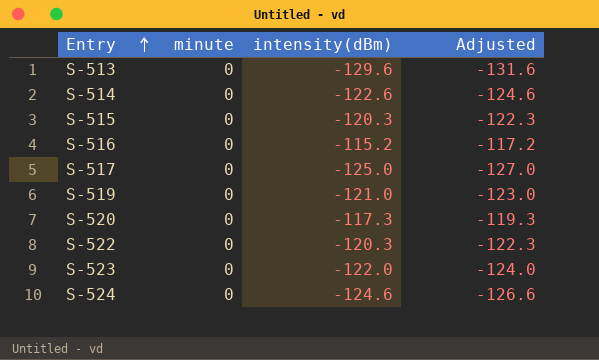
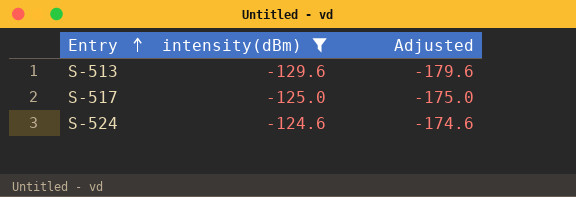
filter: none -> intensity(dBm) <= -124.6
column minute | position: 2 -> none
column Adjusted | formula: [intensity(dBm)] - 2 -> [intensity(dBm)] - 50

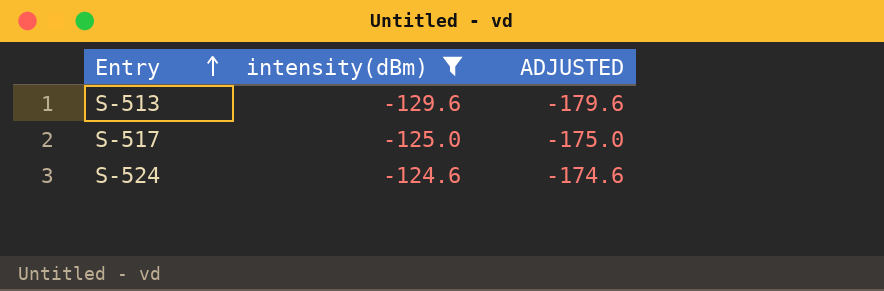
column name: Adjusted -> ADJUSTED

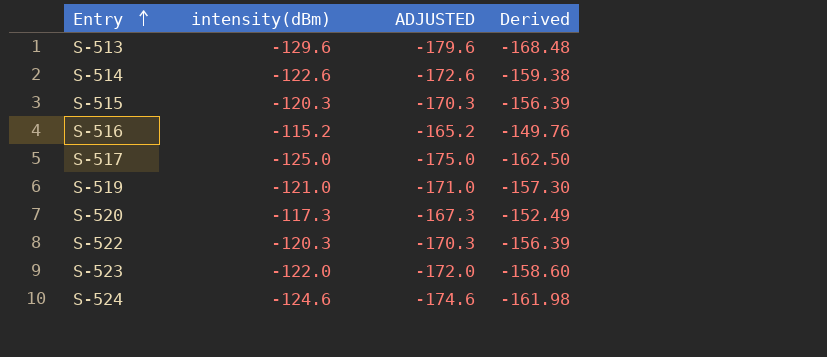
filter: intensity(dBm) <= -124.6 -> none
column Derived | formula: none -> [intensity(dBm)] * 1.3

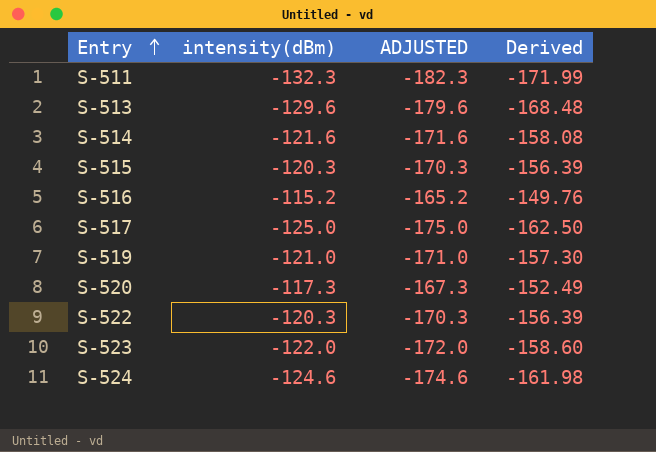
row S-511: none -> -132.3 | -182.3 | -171.99
S-514 | intensity(dBm): -122.6 -> -121.6
S-514 | ADJUSTED: -172.6 -> -171.6
S-514 | Derived: -159.38 -> -158.08

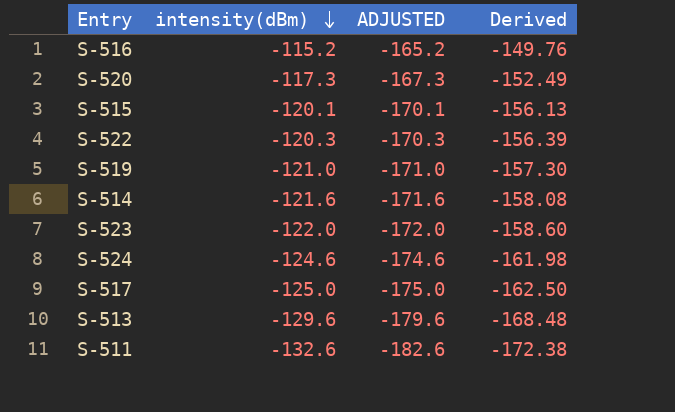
row order: Entry ascending -> intensity(dBm) descending
S-515 | intensity(dBm): -120.3 -> -120.1
S-515 | ADJUSTED: -170.3 -> -170.1
S-515 | Derived: -156.39 -> -156.13
S-511 | intensity(dBm): -132.3 -> -132.6
S-511 | ADJUSTED: -182.3 -> -182.6
S-511 | Derived: -171.99 -> -172.38

